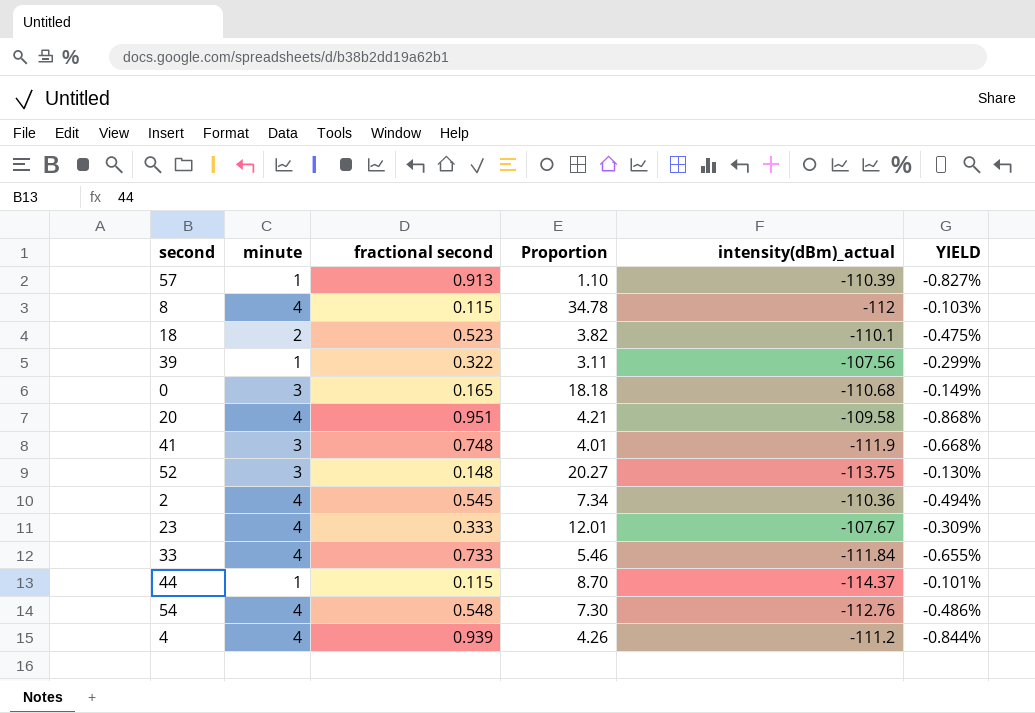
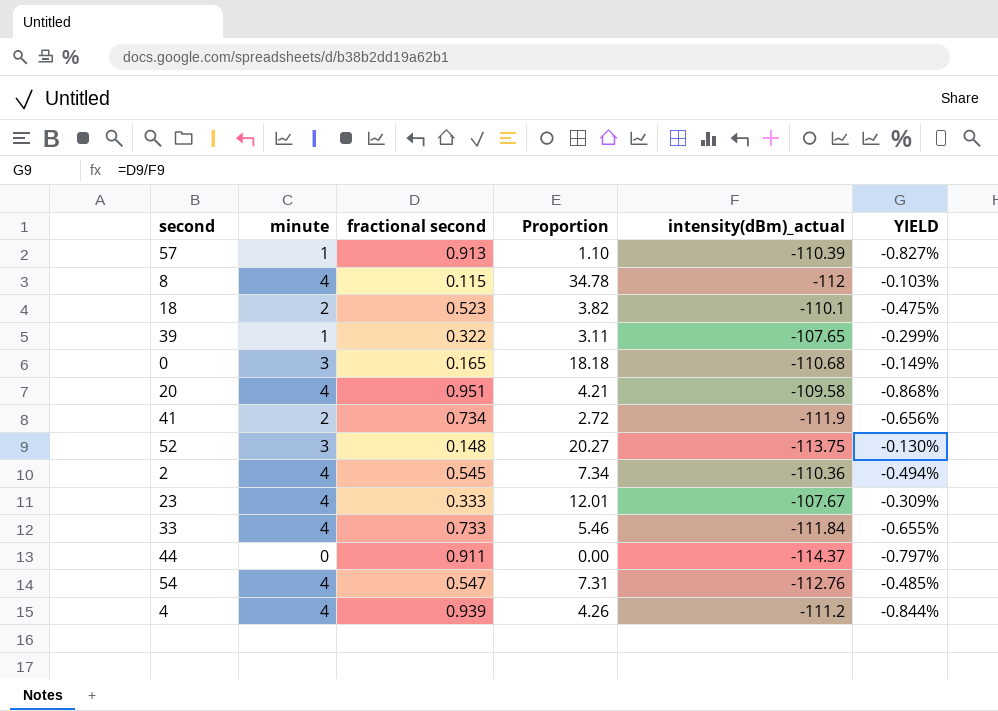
39 | intensity(dBm)_actual: -107.56 -> -107.65
41 | minute: 3 -> 2
41 | fractional second: 0.748 -> 0.734
41 | Proportion: 4.01 -> 2.72
41 | YIELD: -0.668% -> -0.656%
44 | minute: 1 -> 0
44 | fractional second: 0.115 -> 0.911
44 | Proportion: 8.70 -> 0.00
44 | YIELD: -0.101% -> -0.797%
54 | fractional second: 0.548 -> 0.547
54 | Proportion: 7.30 -> 7.31
54 | YIELD: -0.486% -> -0.485%

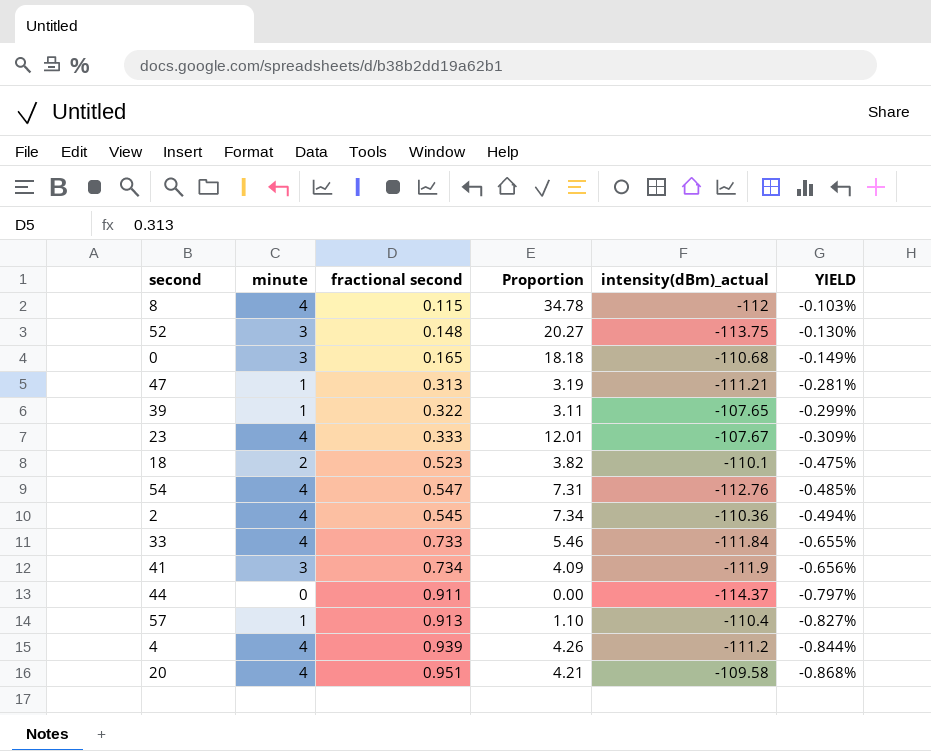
row order: none -> YIELD descending
row 47: none -> 1 | 0.313 | 3.19 | -111.21 | -0.281%
41 | minute: 2 -> 3
41 | Proportion: 2.72 -> 4.09
57 | intensity(dBm)_actual: -110.39 -> -110.4

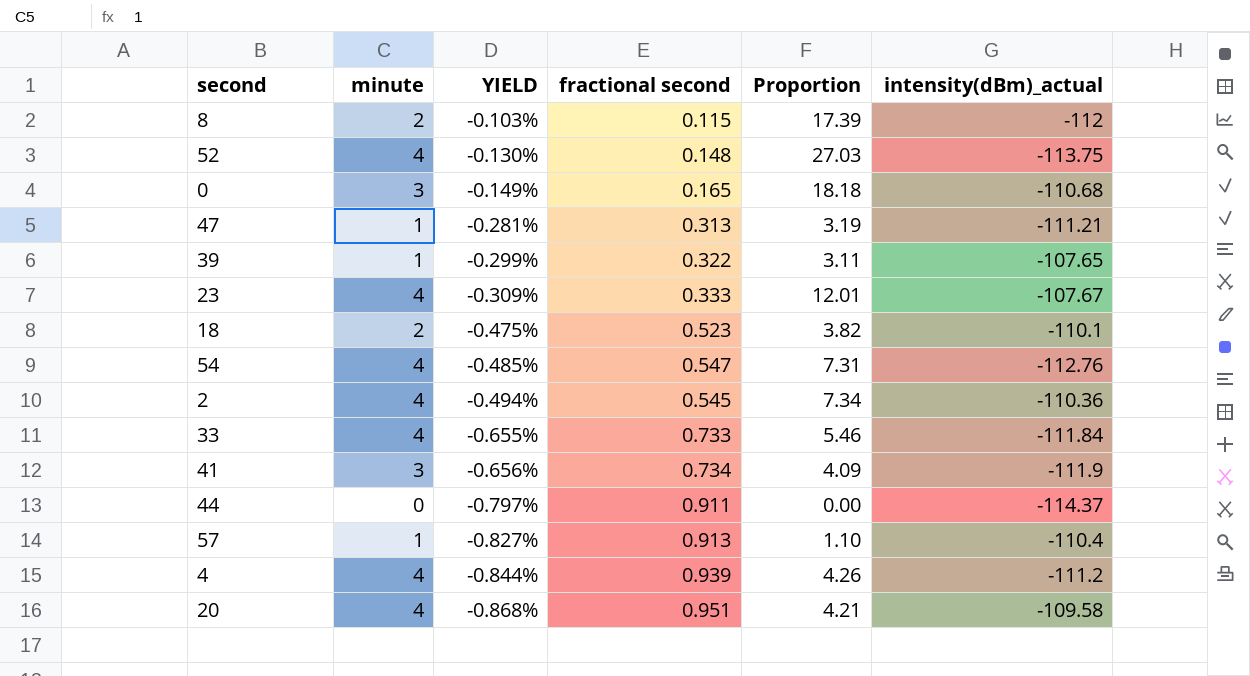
column YIELD | position: 6 -> 3
8 | minute: 4 -> 2
8 | Proportion: 34.78 -> 17.39
52 | minute: 3 -> 4
52 | Proportion: 20.27 -> 27.03

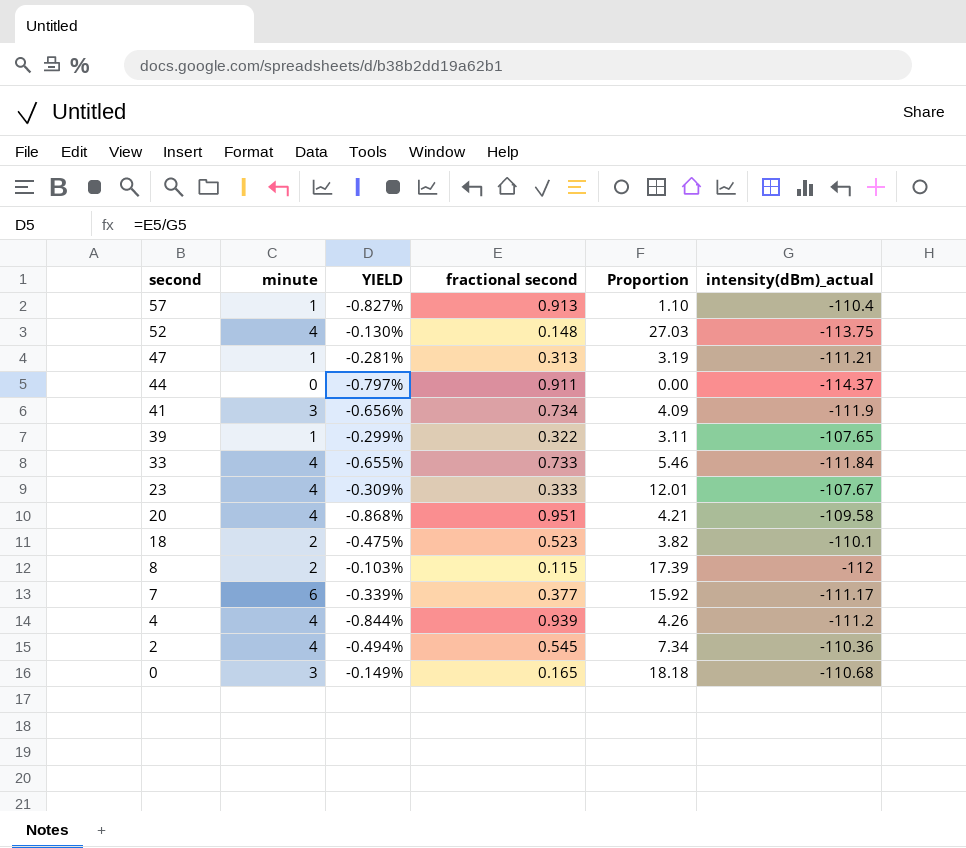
row order: YIELD descending -> second descending
row 54: 4 | -0.485% | 0.547 | 7.31 | -112.76 -> none
row 7: none -> 6 | -0.339% | 0.377 | 15.92 | -111.17

